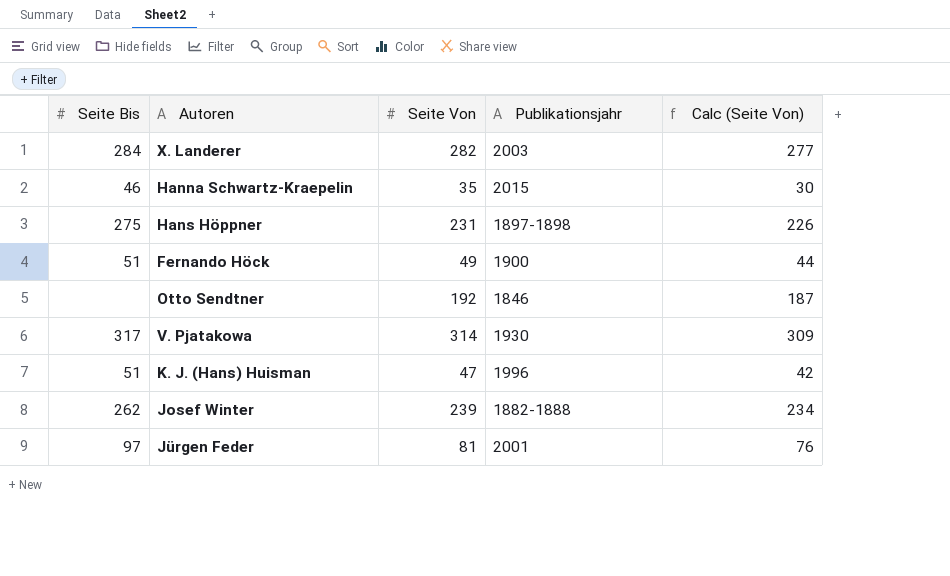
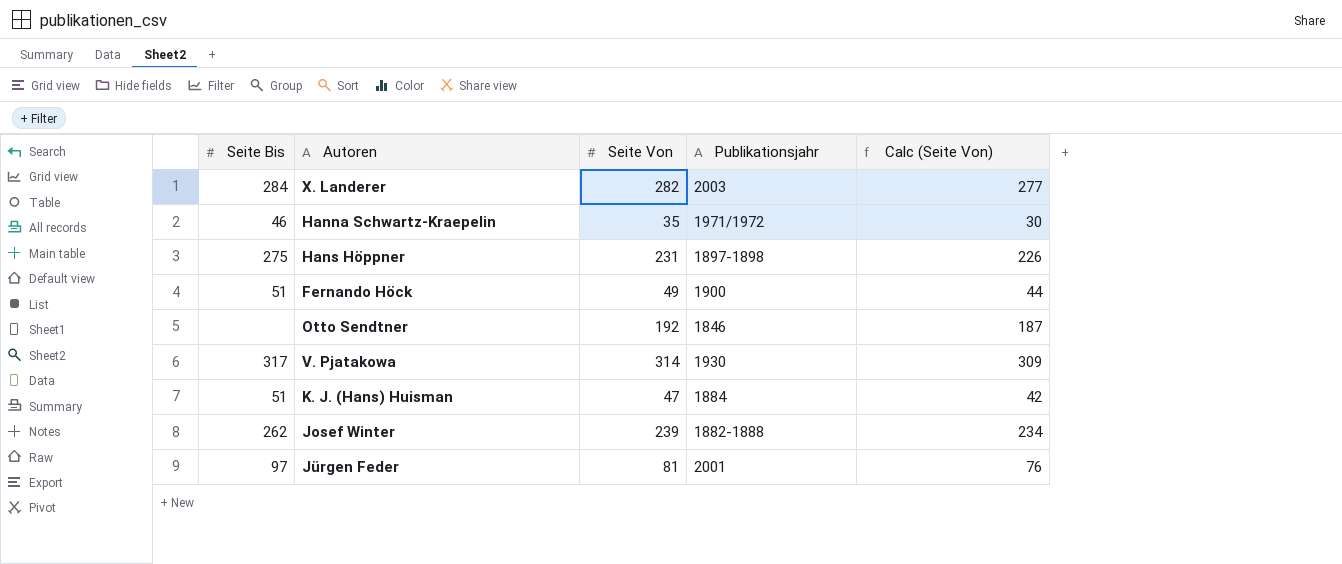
Hanna Schwartz-Kraepelin | Publikationsjahr: 2015 -> 1971/1972
K. J. (Hans) Huisman | Publikationsjahr: 1996 -> 1884

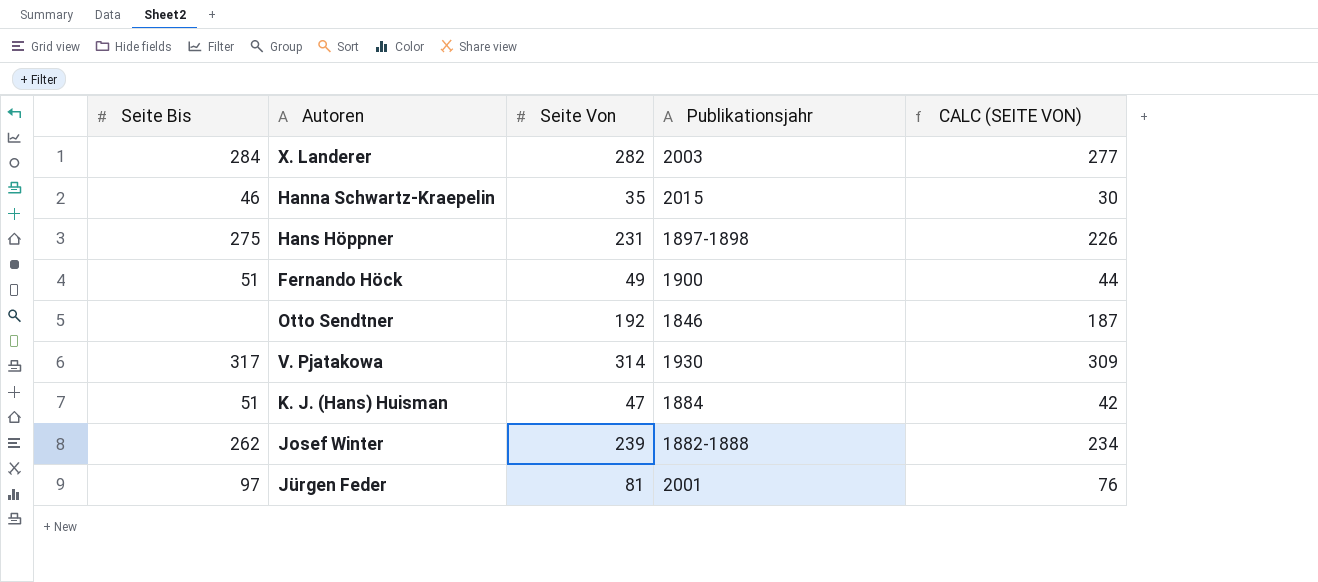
column name: Calc (Seite Von) -> CALC (SEITE VON)
Hanna Schwartz-Kraepelin | Publikationsjahr: 1971/1972 -> 2015

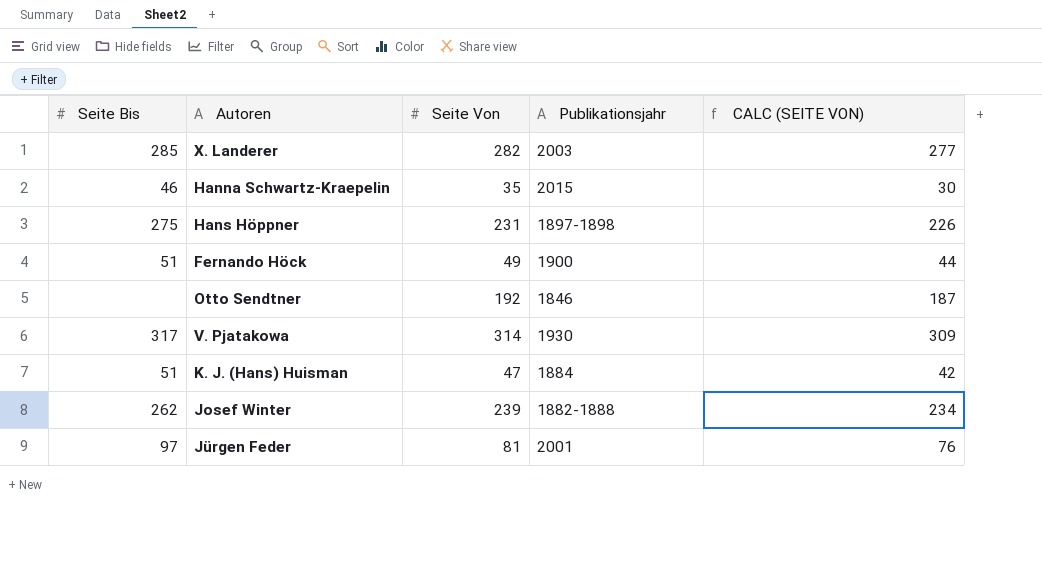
X. Landerer | Seite Bis: 284 -> 285

